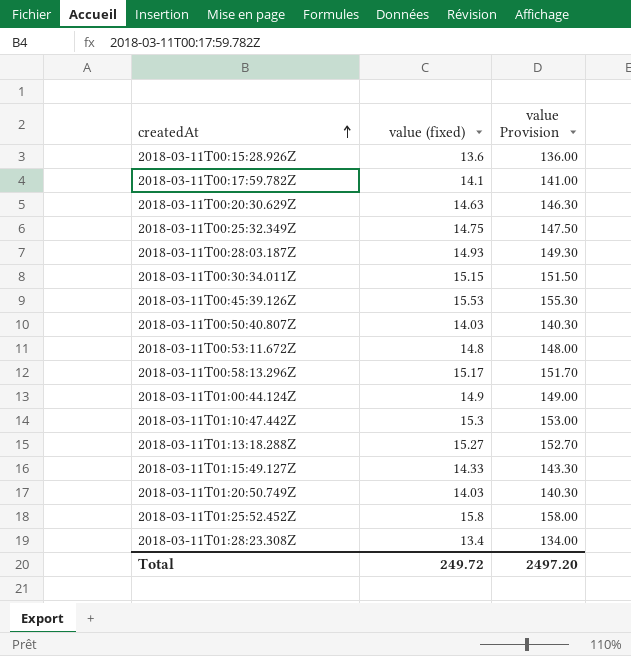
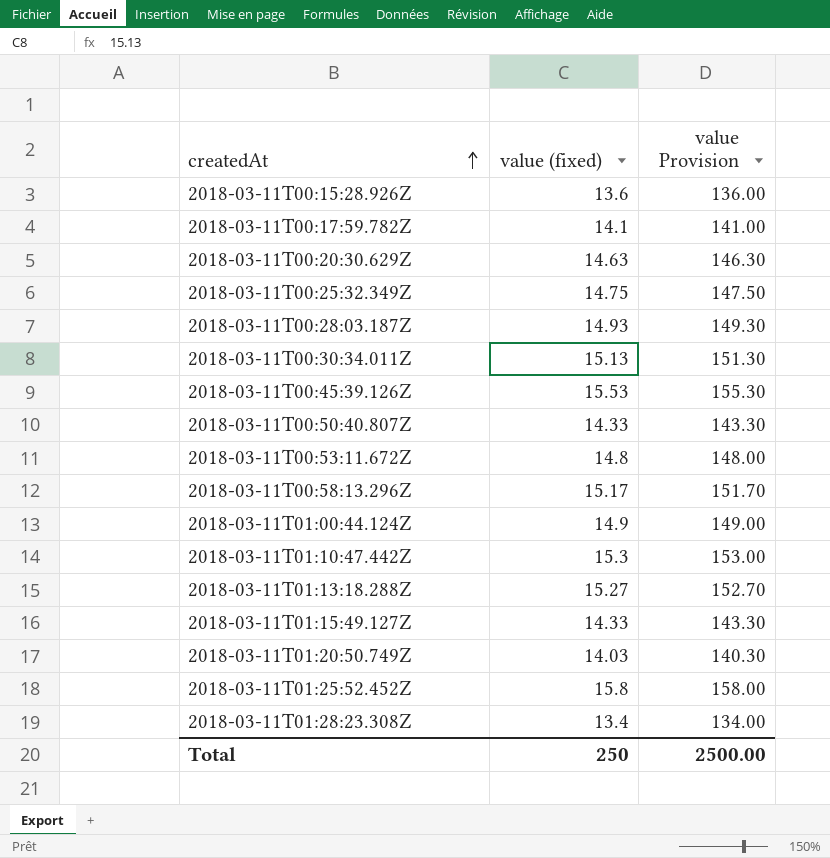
2018-03-11T00:30:34.011Z | value (fixed): 15.15 -> 15.13
2018-03-11T00:30:34.011Z | value Provision: 151.50 -> 151.30
2018-03-11T00:50:40.807Z | value (fixed): 14.03 -> 14.33
2018-03-11T00:50:40.807Z | value Provision: 140.30 -> 143.30
Total | value (fixed): 249.72 -> 250
Total | value Provision: 2497.20 -> 2500.00

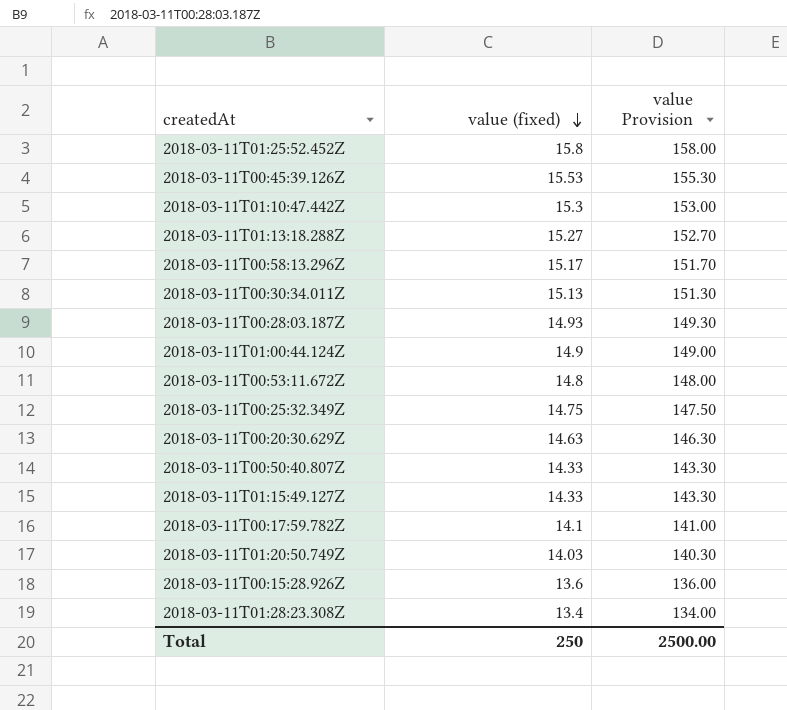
row order: createdAt ascending -> value (fixed) descending

